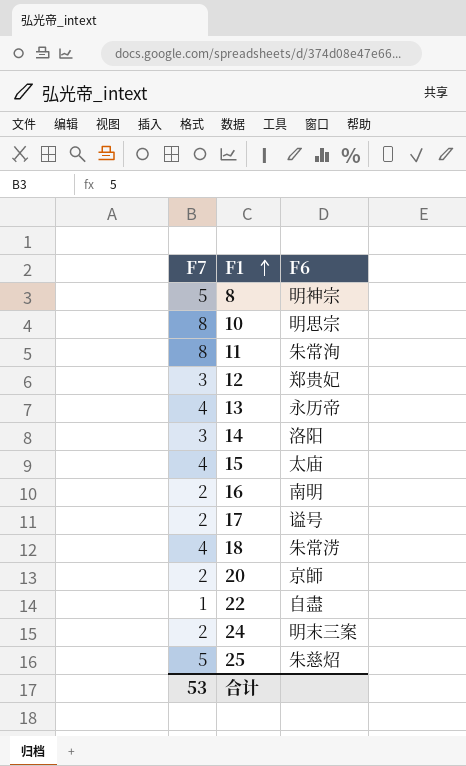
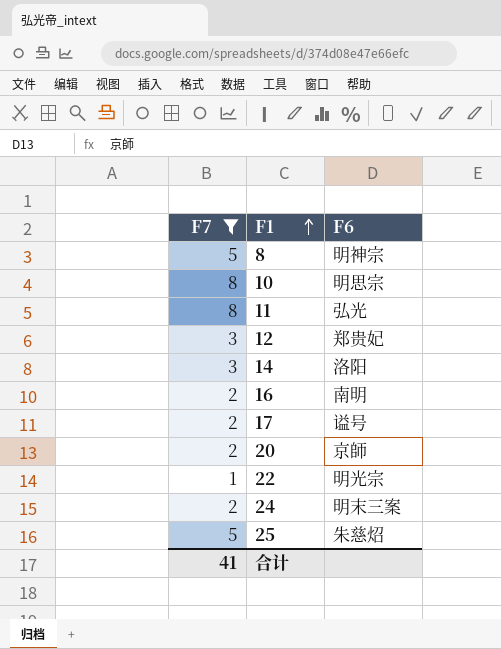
filter: none -> F7 != 4
11 | F6: 朱常洵 -> 弘光
22 | F6: 自盡 -> 明光宗
合计 | F7: 53 -> 41

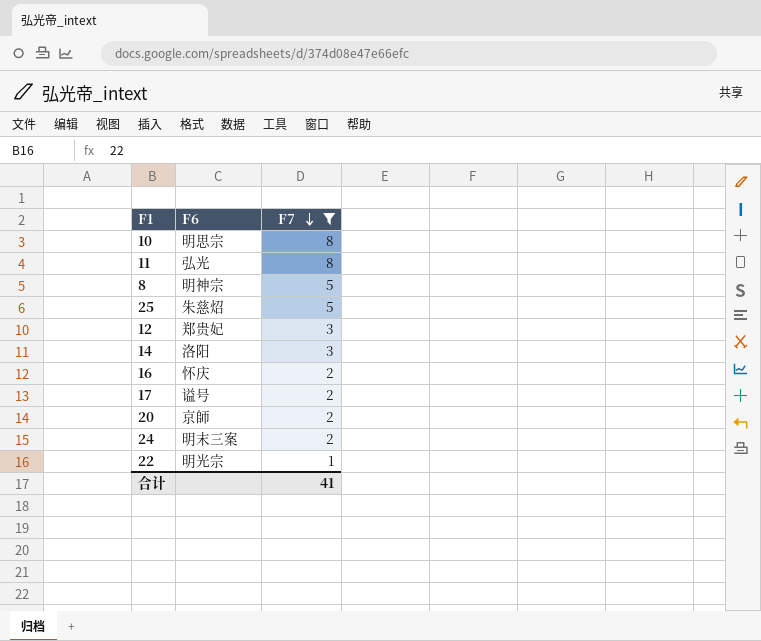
row order: F1 ascending -> F7 descending
column F7 | position: 1 -> 3
16 | F6: 南明 -> 怀庆

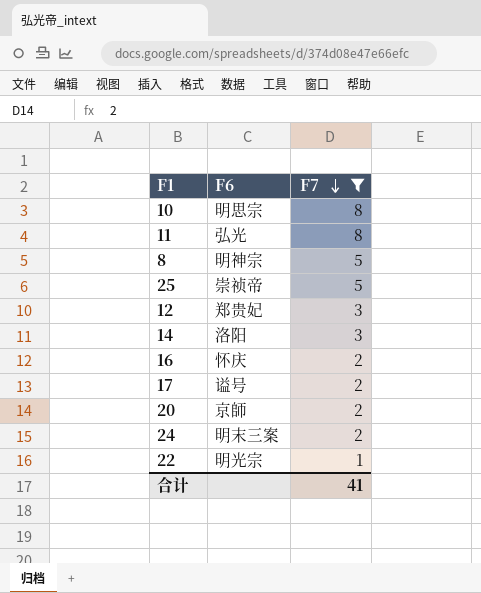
25 | F6: 朱慈炤 -> 崇祯帝

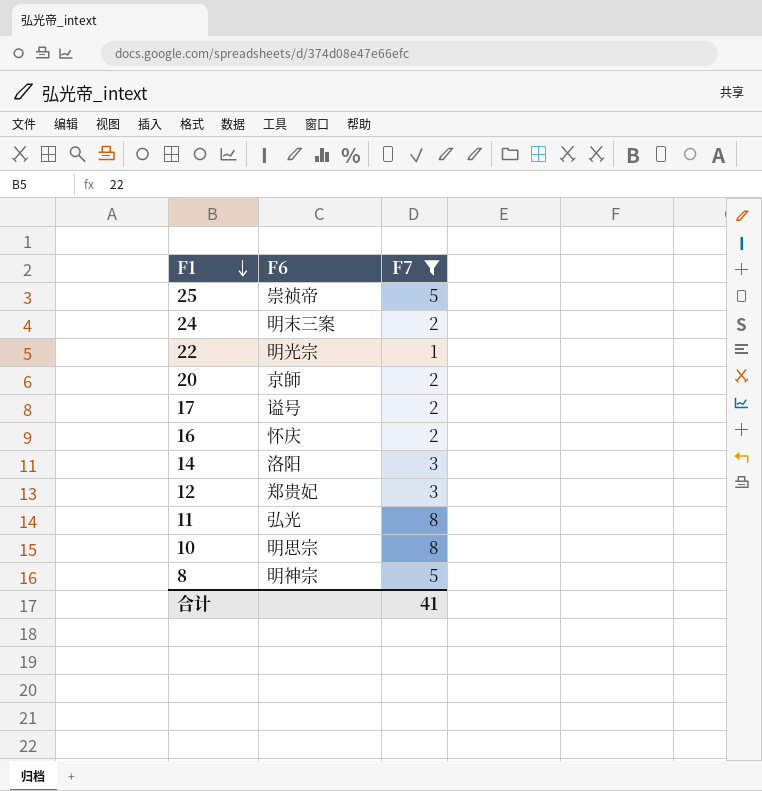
row order: F7 descending -> F1 descending

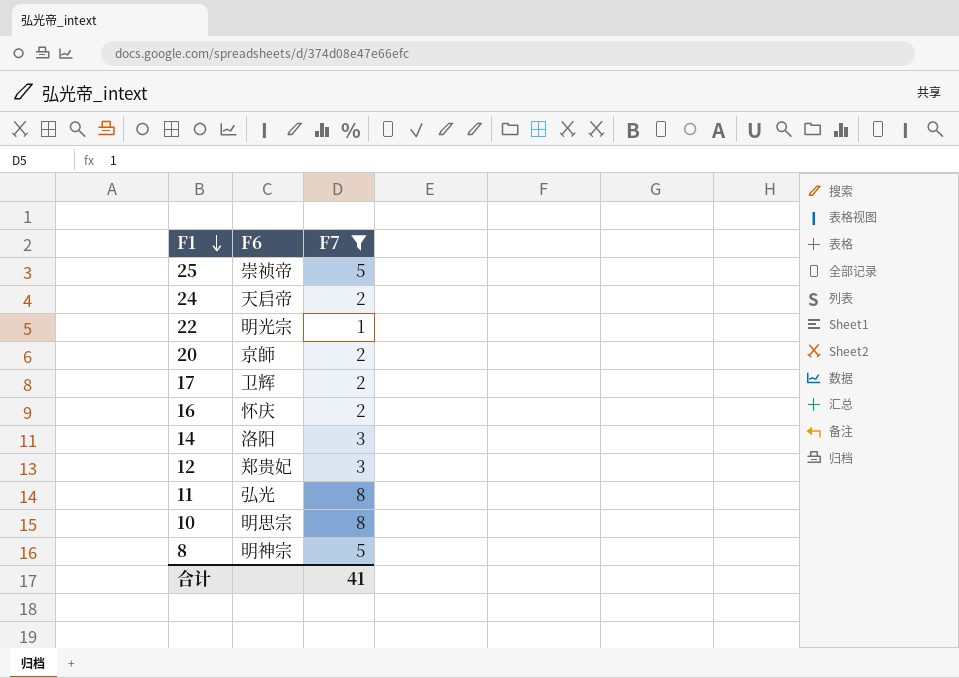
24 | F6: 明末三案 -> 天启帝
17 | F6: 谥号 -> 卫辉

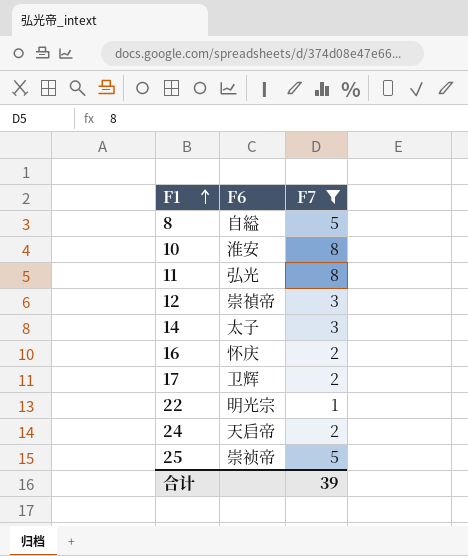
row order: F1 descending -> F1 ascending
row 20: 京師 | 2 -> none
8 | F6: 明神宗 -> 自縊
10 | F6: 明思宗 -> 淮安
12 | F6: 郑贵妃 -> 崇禎帝
14 | F6: 洛阳 -> 太子
合计 | F7: 41 -> 39

